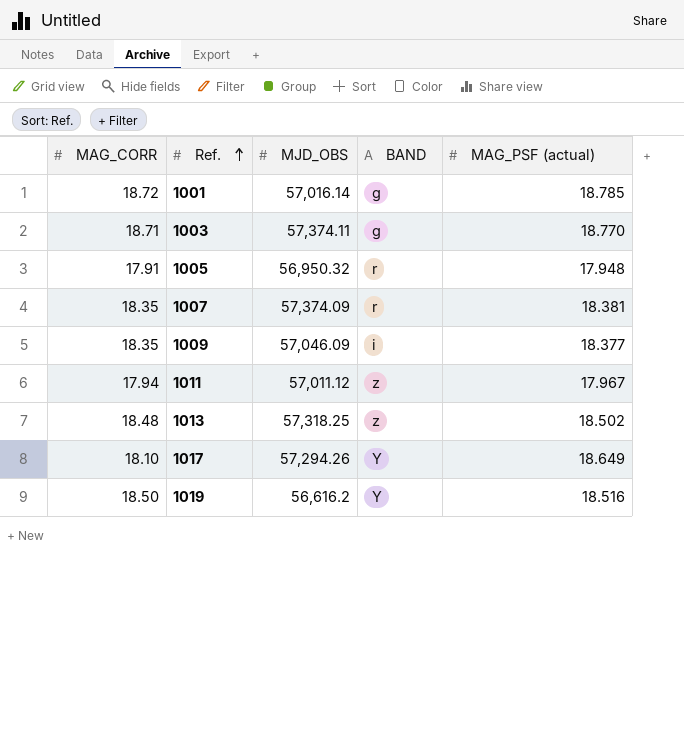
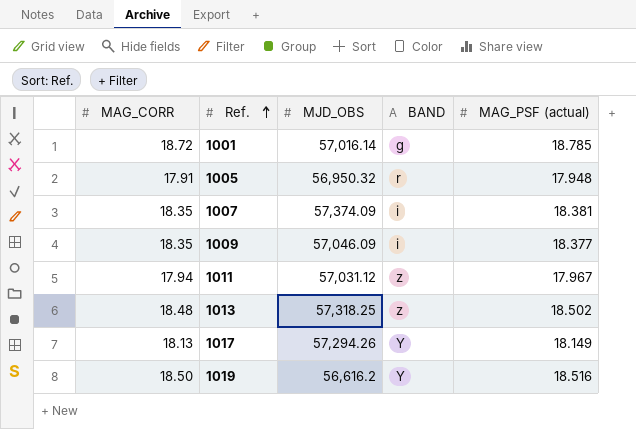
row 1003: 18.71 | 57,374.11 | g | 18.770 -> none
1007 | BAND: r -> i
1011 | MJD_OBS: 57,011.12 -> 57,031.12
1017 | MAG_CORR: 18.10 -> 18.13
1017 | MAG_PSF (actual): 18.649 -> 18.149

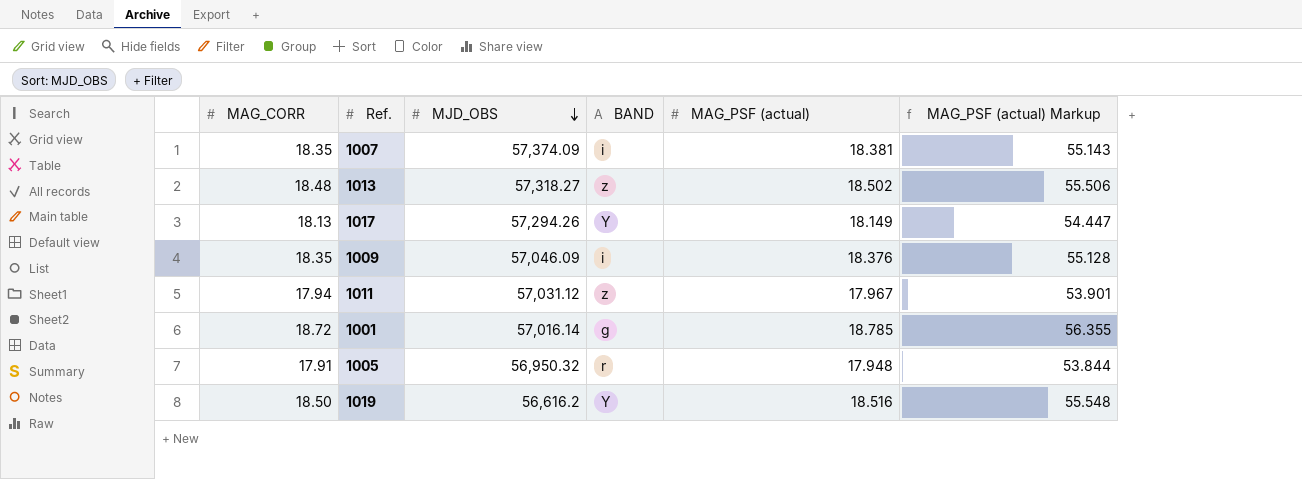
row order: Ref. ascending -> MJD_OBS descending
column MAG_PSF (actual) Markup | formula: none -> [MAG_PSF (actual)] * 3
1013 | MJD_OBS: 57,318.25 -> 57,318.27
1009 | MAG_PSF (actual): 18.377 -> 18.376

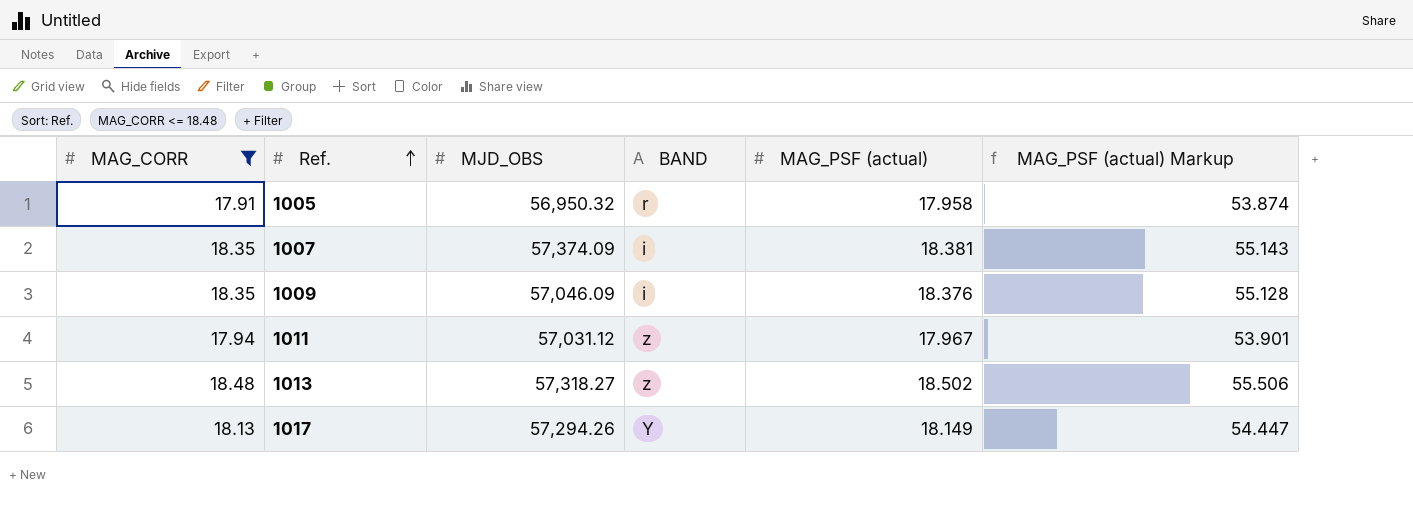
filter: none -> MAG_CORR <= 18.48
row order: MJD_OBS descending -> Ref. ascending
1005 | MAG_PSF (actual): 17.948 -> 17.958
1005 | MAG_PSF (actual) Markup: 53.844 -> 53.874

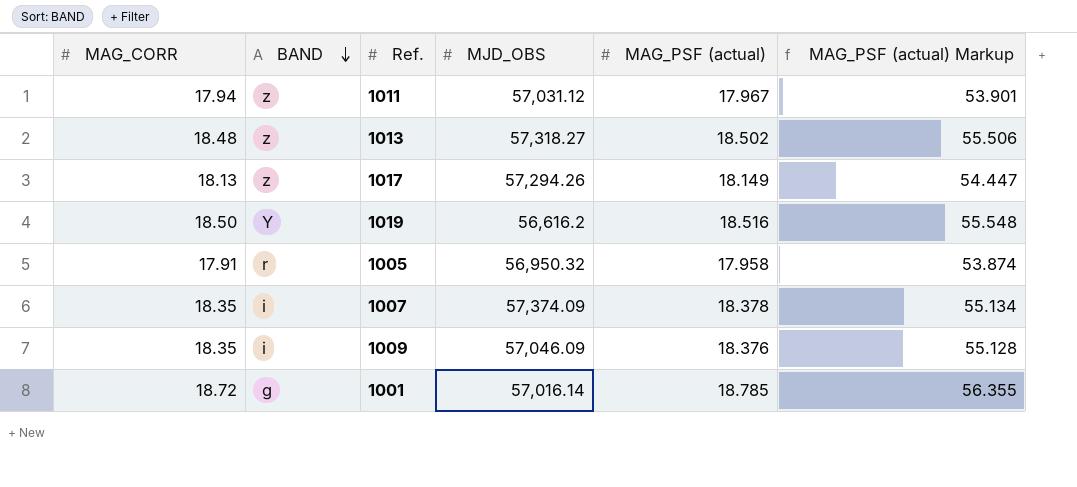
filter: MAG_CORR <= 18.48 -> none
row order: Ref. ascending -> BAND descending
column BAND | position: 4 -> 2
1017 | BAND: Y -> z
1007 | MAG_PSF (actual): 18.381 -> 18.378
1007 | MAG_PSF (actual) Markup: 55.143 -> 55.134

